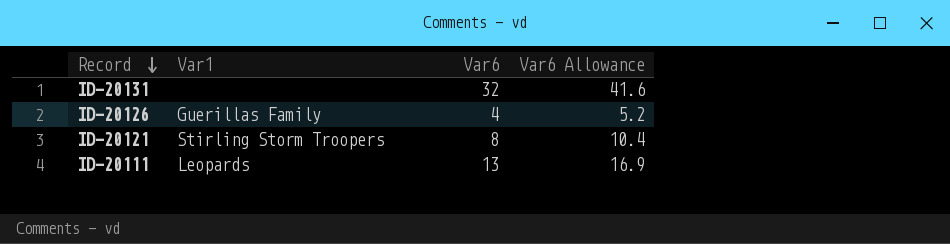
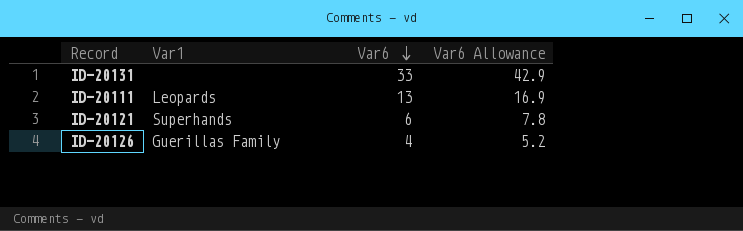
row order: Record descending -> Var6 descending
ID-20131 | Var6: 32 -> 33
ID-20131 | Var6 Allowance: 41.6 -> 42.9
ID-20121 | Var1: Stirling Storm Troopers -> Superhands
ID-20121 | Var6: 8 -> 6
ID-20121 | Var6 Allowance: 10.4 -> 7.8

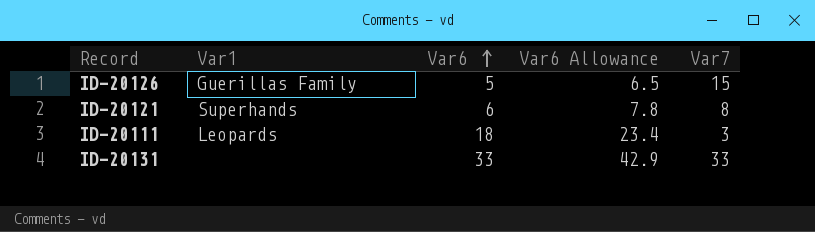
row order: Var6 descending -> Var6 ascending
column Var7 | position: none -> 5
ID-20126 | Var6: 4 -> 5
ID-20126 | Var6 Allowance: 5.2 -> 6.5
ID-20111 | Var6: 13 -> 18
ID-20111 | Var6 Allowance: 16.9 -> 23.4

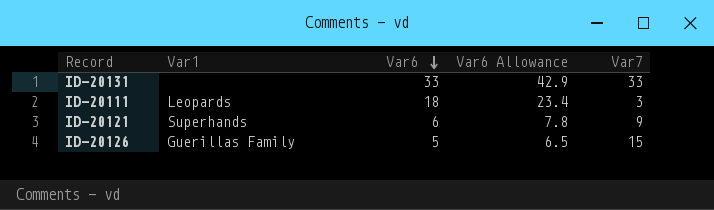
row order: Var6 ascending -> Var6 descending
ID-20121 | Var7: 8 -> 9

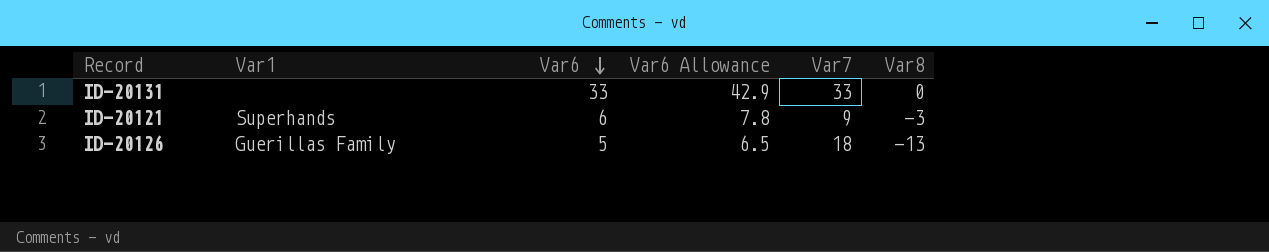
column Var8 | formula: none -> [Var6] - [Var7]
row ID-20111: Leopards | 18 | 23.4 | 3 -> none
ID-20126 | Var7: 15 -> 18

